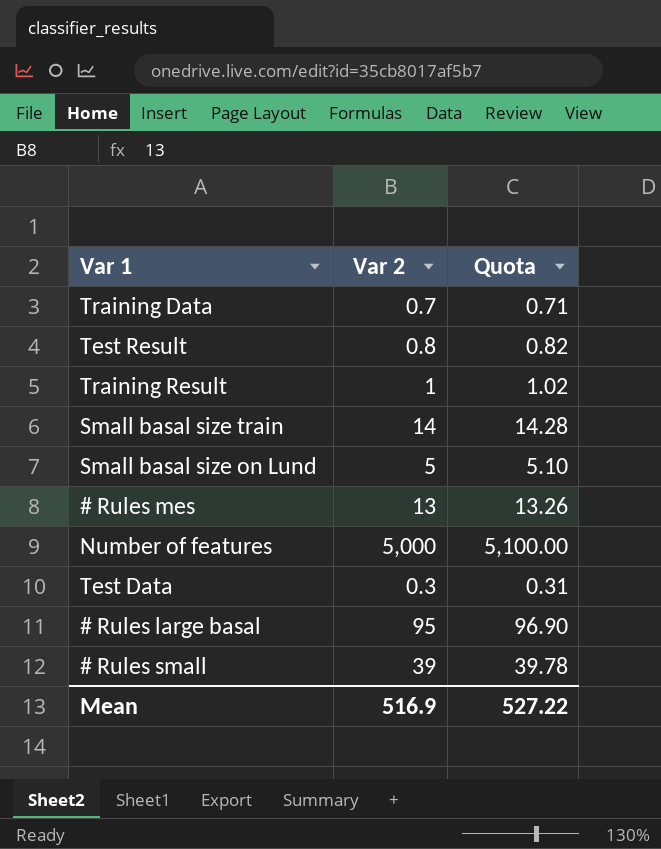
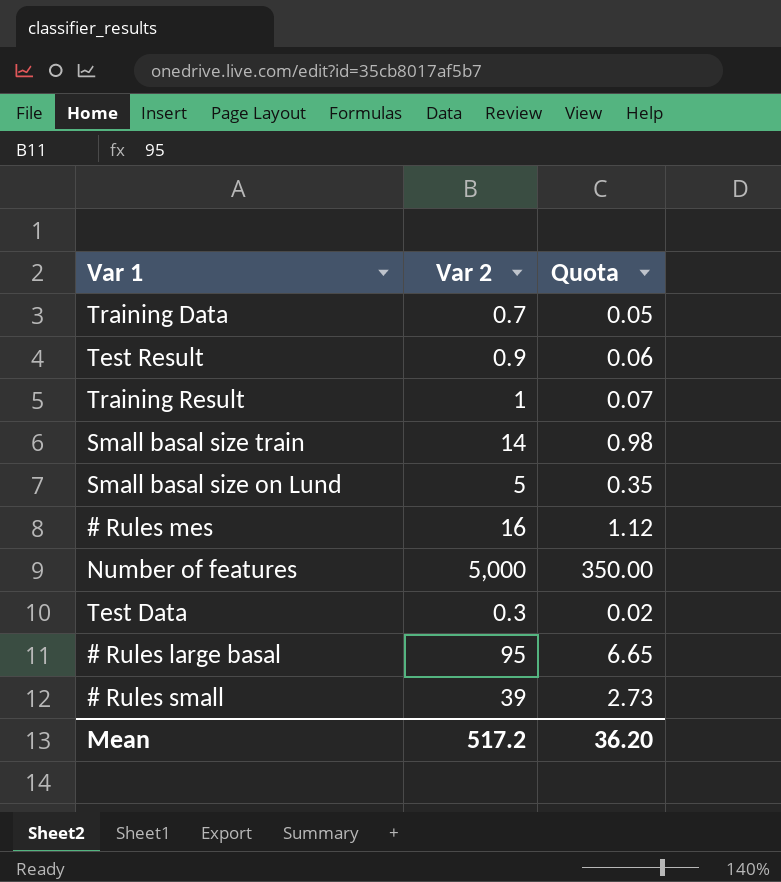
column Quota | formula: [Var 2] * 1.02 -> [Var 2] * 0.07
Test Result | Var 2: 0.8 -> 0.9
# Rules mes | Var 2: 13 -> 16
Mean | Var 2: 516.9 -> 517.2
Mean | Quota: 527.22 -> 36.20

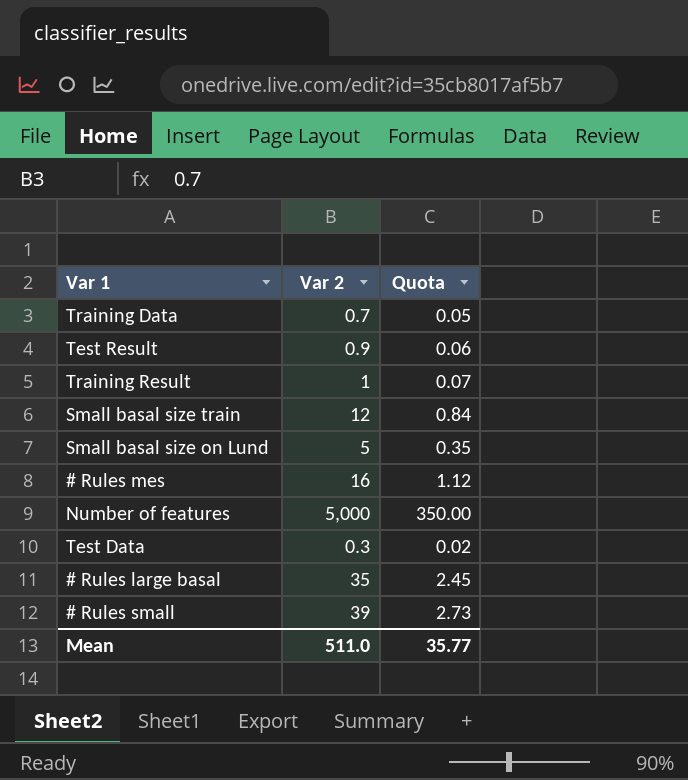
Small basal size train | Var 2: 14 -> 12
Small basal size train | Quota: 0.98 -> 0.84
# Rules large basal | Var 2: 95 -> 35
# Rules large basal | Quota: 6.65 -> 2.45
Mean | Var 2: 517.2 -> 511.0
Mean | Quota: 36.20 -> 35.77

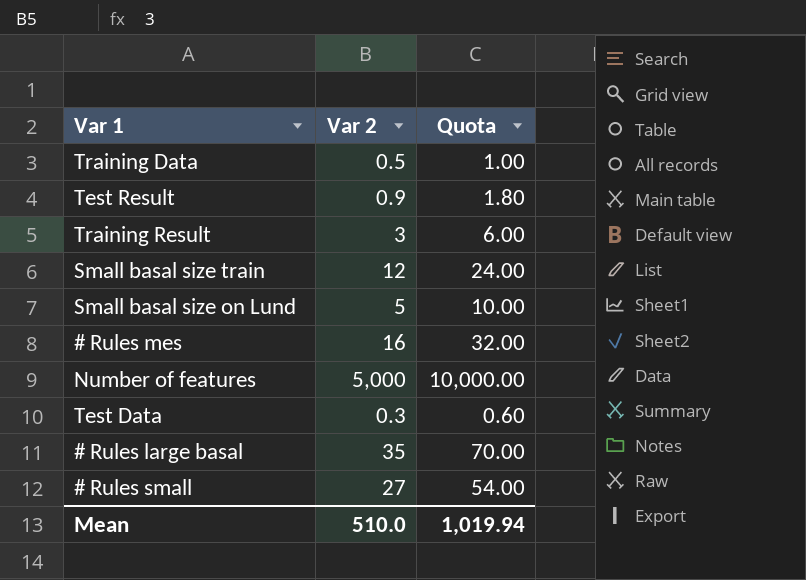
column Quota | formula: [Var 2] * 0.07 -> [Var 2] * 2
Training Data | Var 2: 0.7 -> 0.5
Training Result | Var 2: 1 -> 3
# Rules small | Var 2: 39 -> 27
Mean | Var 2: 511.0 -> 510.0
Mean | Quota: 35.77 -> 1,019.94

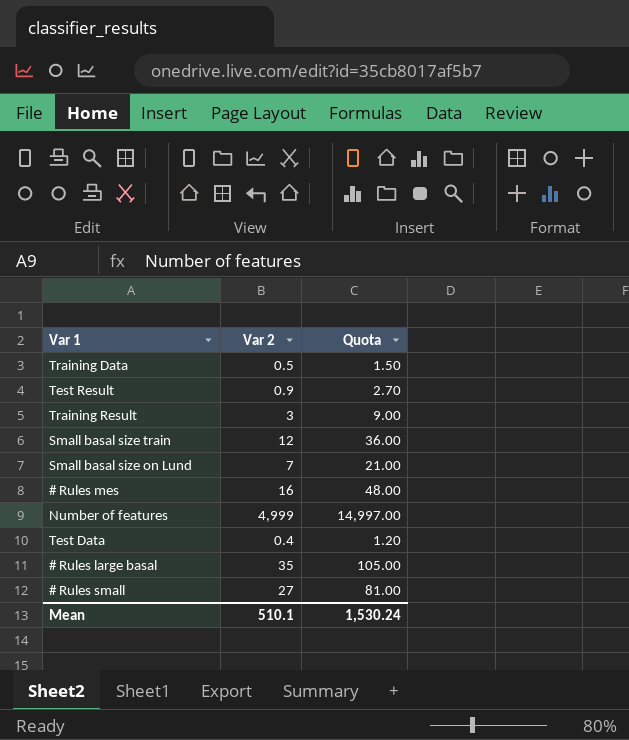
column Quota | formula: [Var 2] * 2 -> [Var 2] * 3
Small basal size on Lund | Var 2: 5 -> 7
Number of features | Var 2: 5,000 -> 4,999
Test Data | Var 2: 0.3 -> 0.4
Mean | Var 2: 510.0 -> 510.1
Mean | Quota: 1,019.94 -> 1,530.24

